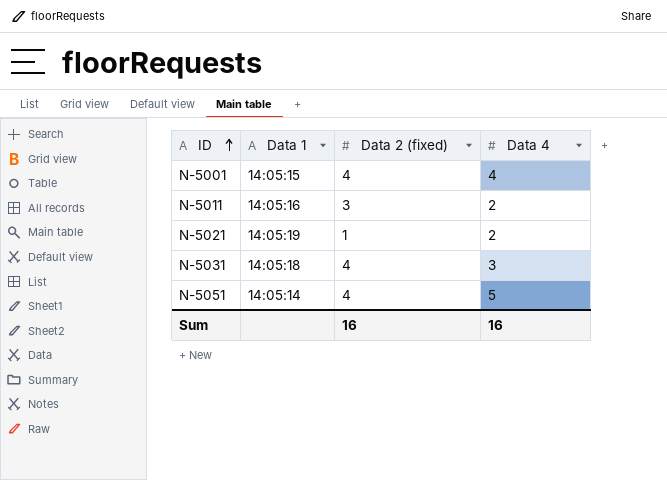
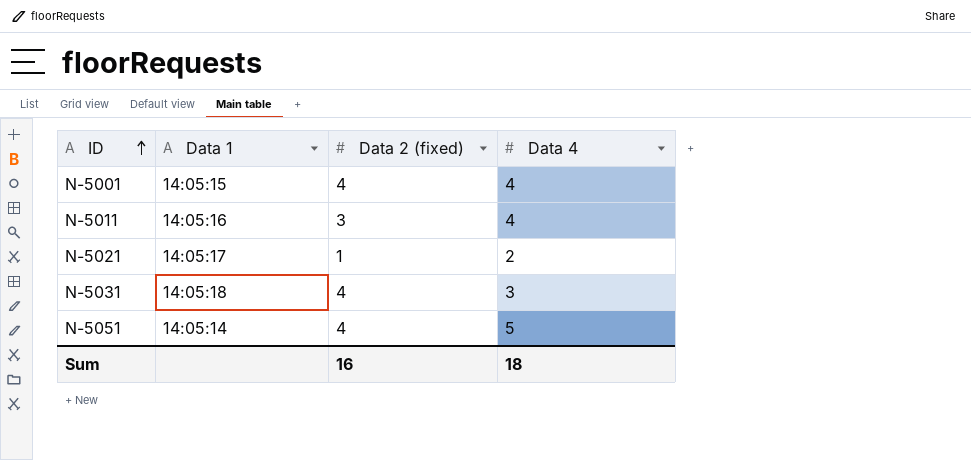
N-5011 | Data 4: 2 -> 4
N-5021 | Data 1: 14:05:19 -> 14:05:17
Sum | Data 4: 16 -> 18

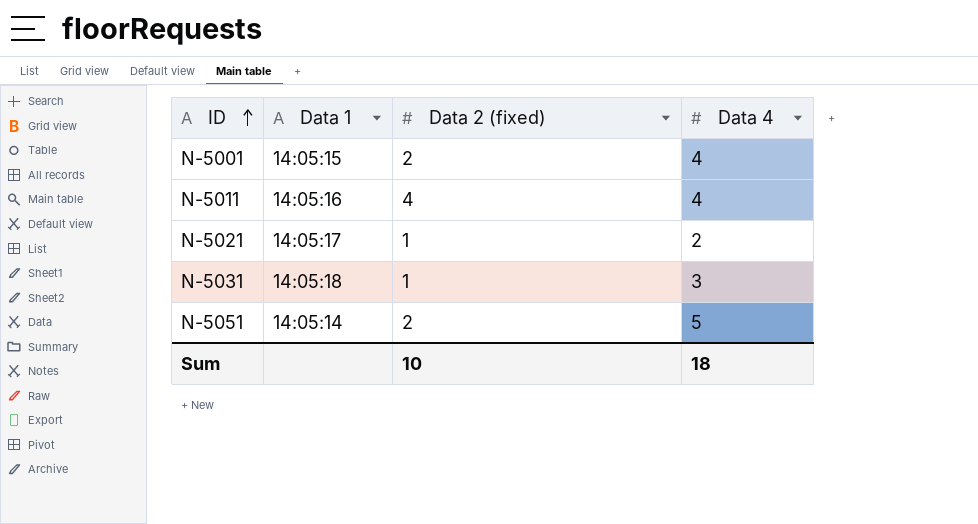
N-5001 | Data 2 (fixed): 4 -> 2
N-5011 | Data 2 (fixed): 3 -> 4
N-5031 | Data 2 (fixed): 4 -> 1
N-5051 | Data 2 (fixed): 4 -> 2
Sum | Data 2 (fixed): 16 -> 10

